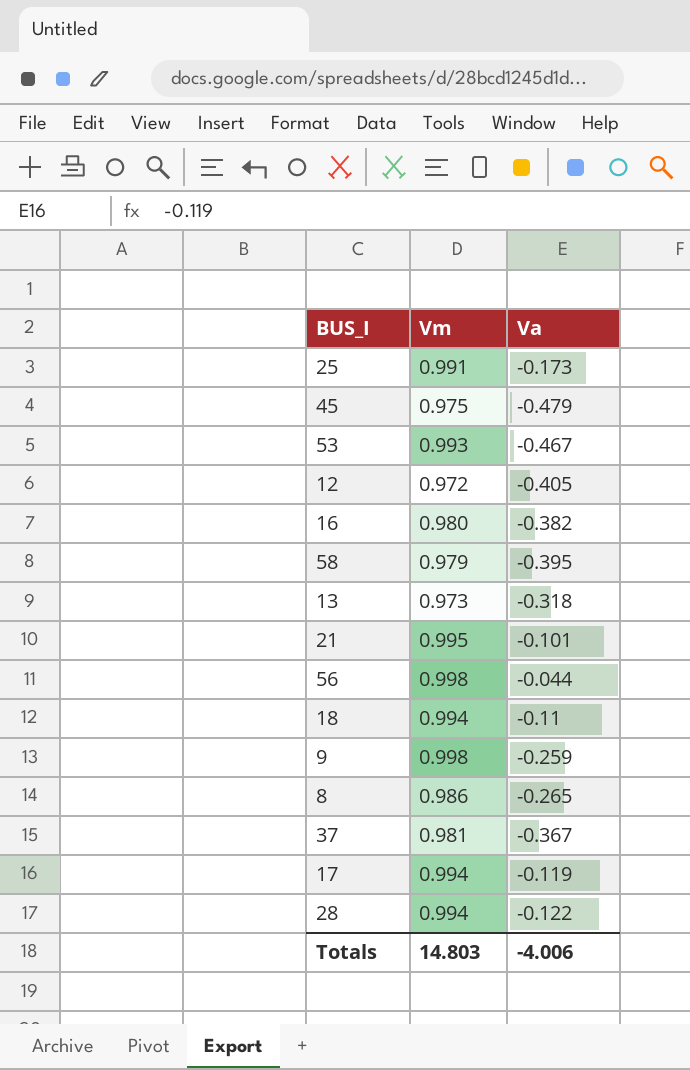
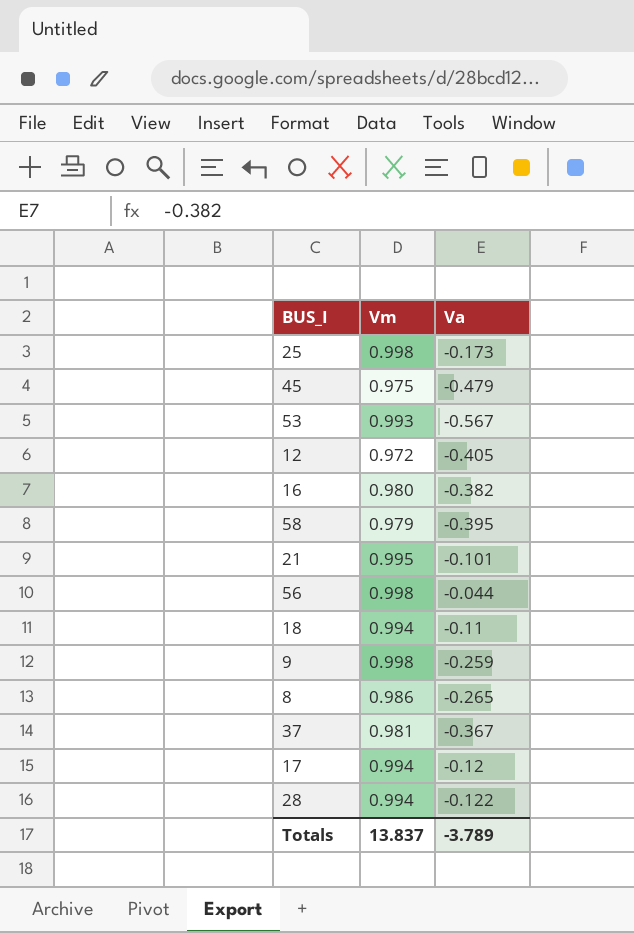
row 13: 0.973 | -0.318 -> none
25 | Vm: 0.991 -> 0.998
53 | Va: -0.467 -> -0.567
17 | Va: -0.119 -> -0.12
Totals | Vm: 14.803 -> 13.837
Totals | Va: -4.006 -> -3.789

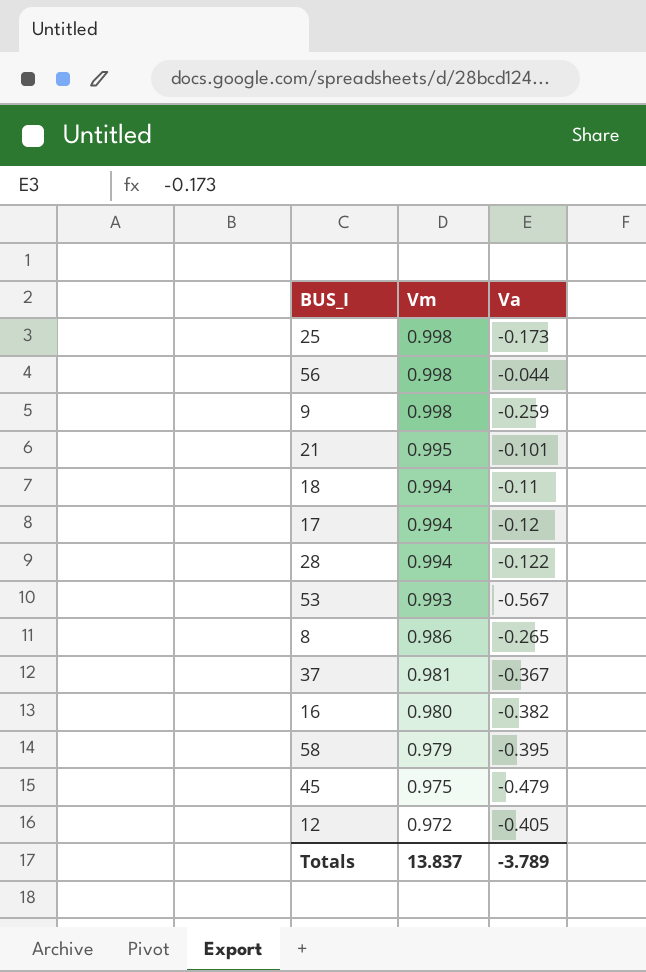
row order: none -> Vm descending

